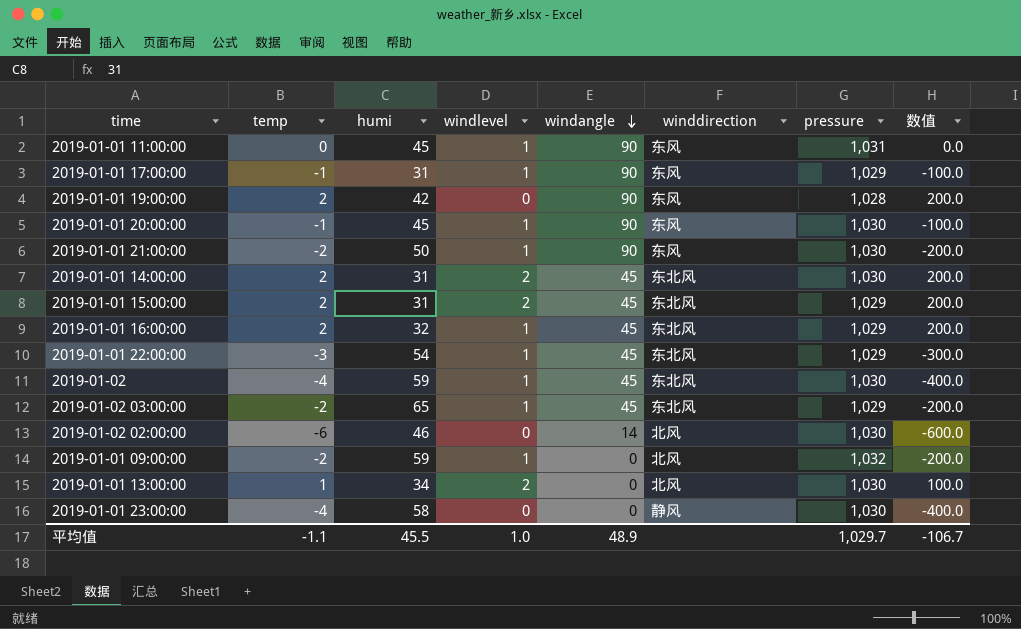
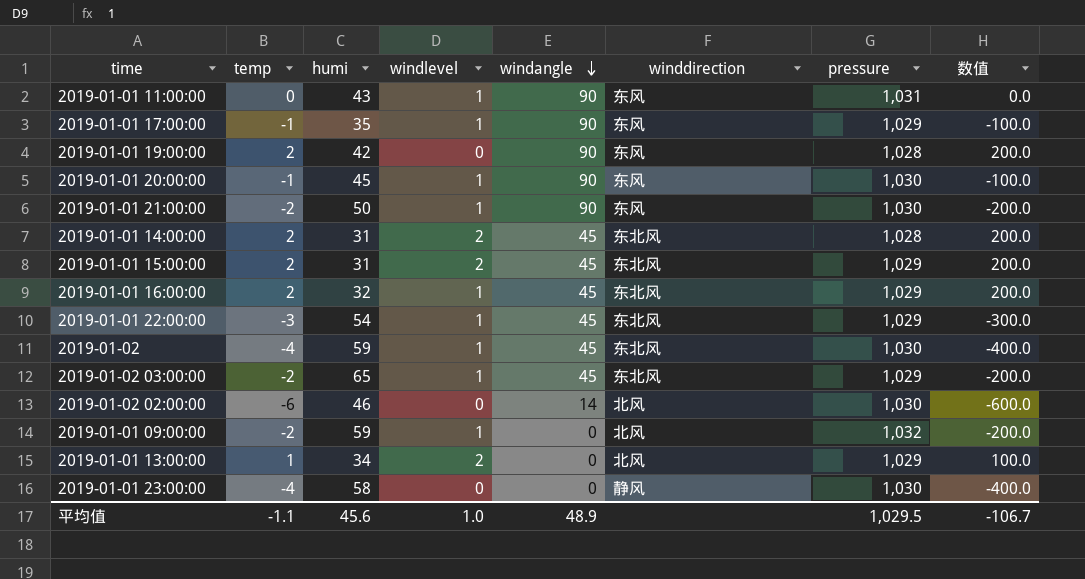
2019-01-01 11:00:00 | humi: 45 -> 43
2019-01-01 17:00:00 | humi: 31 -> 35
2019-01-01 14:00:00 | pressure: 1,030 -> 1,028
2019-01-01 13:00:00 | pressure: 1,030 -> 1,029
平均值 | humi: 45.5 -> 45.6
平均值 | pressure: 1,029.7 -> 1,029.5

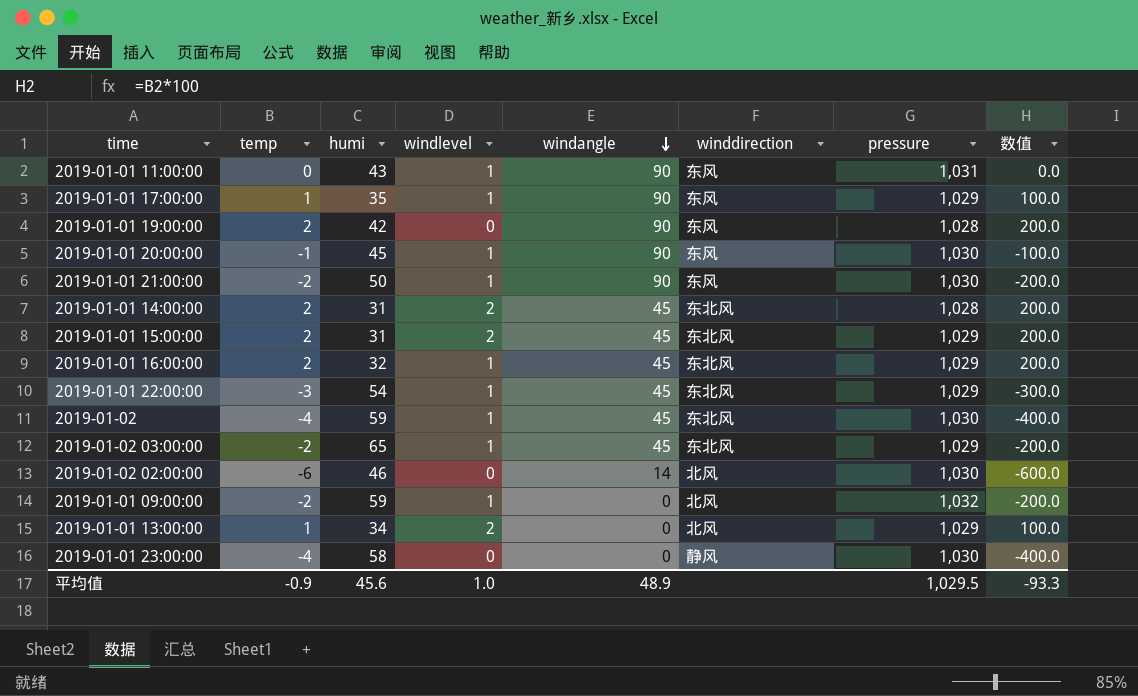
2019-01-01 17:00:00 | temp: -1 -> 1
2019-01-01 17:00:00 | 数值: -100.0 -> 100.0
平均值 | temp: -1.1 -> -0.9
平均值 | 数值: -106.7 -> -93.3

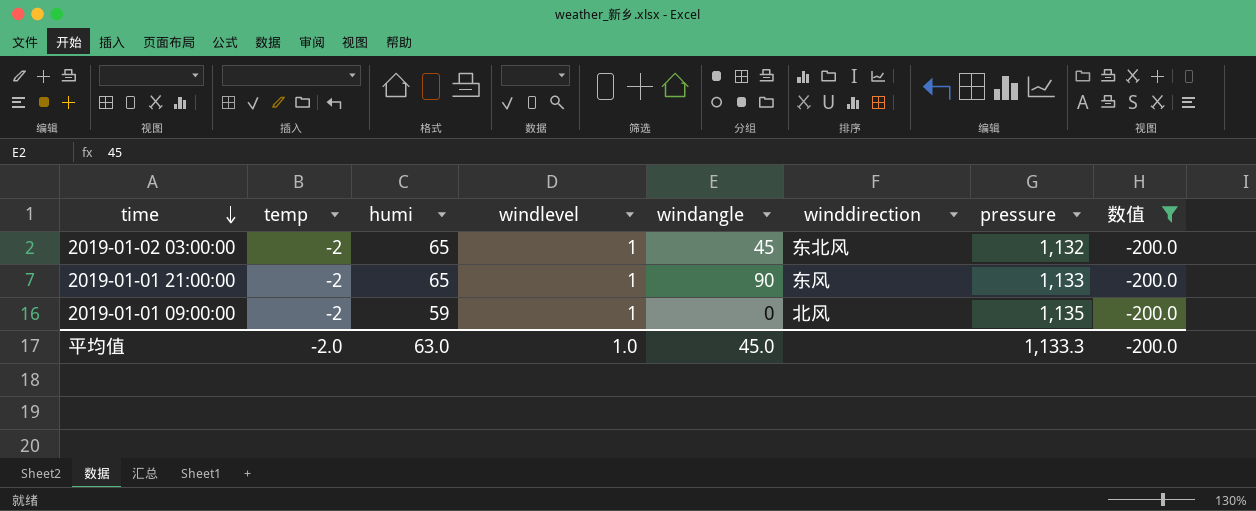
filter: none -> 数值 = -200.0
row order: windangle descending -> time descending
2019-01-02 03:00:00 | pressure: 1,029 -> 1,132
2019-01-01 21:00:00 | humi: 50 -> 65
2019-01-01 21:00:00 | pressure: 1,030 -> 1,133
2019-01-01 09:00:00 | pressure: 1,032 -> 1,135
平均值 | temp: -0.9 -> -2.0
平均值 | humi: 45.6 -> 63.0
平均值 | windangle: 48.9 -> 45.0
平均值 | pressure: 1,029.5 -> 1,133.3
平均值 | 数值: -93.3 -> -200.0

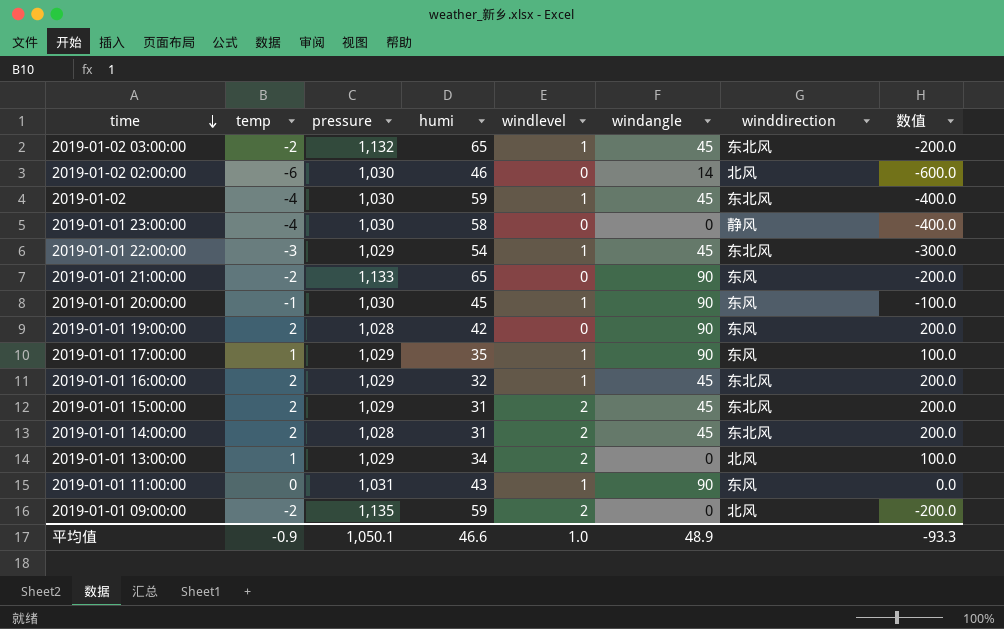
filter: 数值 = -200.0 -> none
column pressure | position: 7 -> 3
2019-01-01 21:00:00 | windlevel: 1 -> 0
2019-01-01 09:00:00 | windlevel: 1 -> 2
平均值 | temp: -2.0 -> -0.9
平均值 | pressure: 1,133.3 -> 1,050.1
平均值 | humi: 63.0 -> 46.6
平均值 | windangle: 45.0 -> 48.9
平均值 | 数值: -200.0 -> -93.3

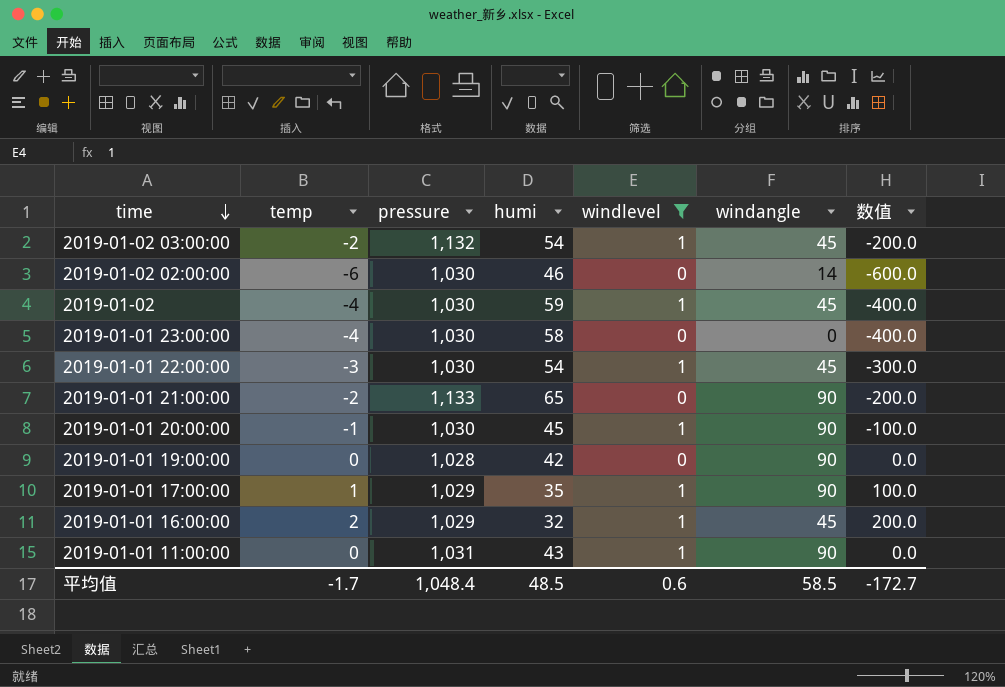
filter: none -> windlevel != 2
column winddirection | position: 7 -> none
2019-01-02 03:00:00 | humi: 65 -> 54
2019-01-01 22:00:00 | pressure: 1,029 -> 1,030
2019-01-01 19:00:00 | temp: 2 -> 0
2019-01-01 19:00:00 | 数值: 200.0 -> 0.0
平均值 | temp: -0.9 -> -1.7
平均值 | pressure: 1,050.1 -> 1,048.4
平均值 | humi: 46.6 -> 48.5
平均值 | windlevel: 1.0 -> 0.6
平均值 | windangle: 48.9 -> 58.5
平均值 | 数值: -93.3 -> -172.7

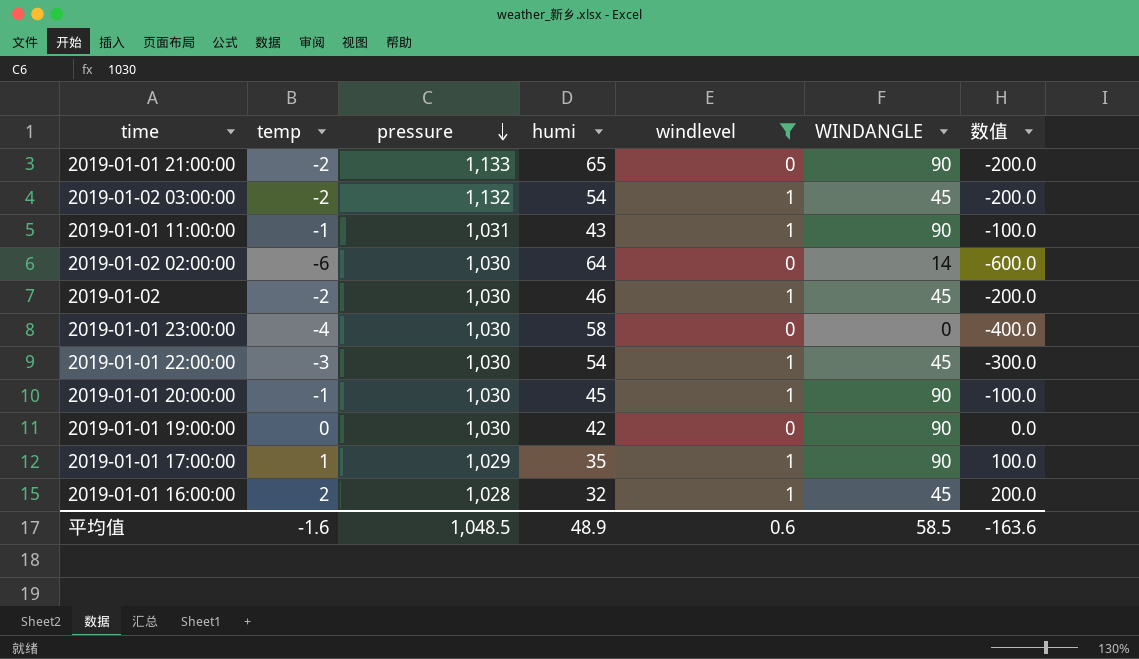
row order: time descending -> pressure descending
column name: windangle -> WINDANGLE
2019-01-01 11:00:00 | temp: 0 -> -1
2019-01-01 11:00:00 | 数值: 0.0 -> -100.0
2019-01-02 02:00:00 | humi: 46 -> 64
2019-01-02 | temp: -4 -> -2
2019-01-02 | humi: 59 -> 46
2019-01-02 | 数值: -400.0 -> -200.0
2019-01-01 19:00:00 | pressure: 1,028 -> 1,030
2019-01-01 16:00:00 | pressure: 1,029 -> 1,028
平均值 | temp: -1.7 -> -1.6
平均值 | pressure: 1,048.4 -> 1,048.5
平均值 | humi: 48.5 -> 48.9
平均值 | 数值: -172.7 -> -163.6

